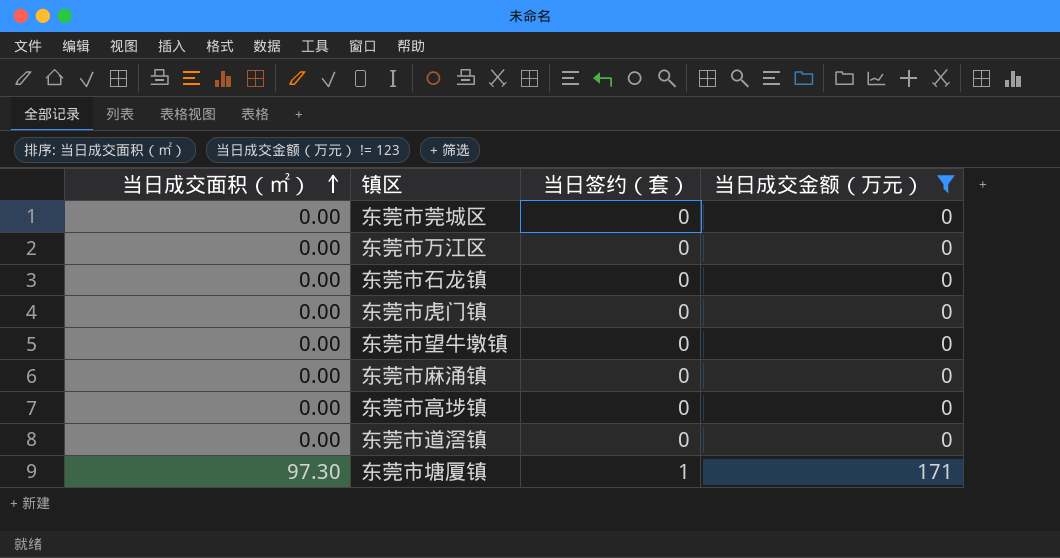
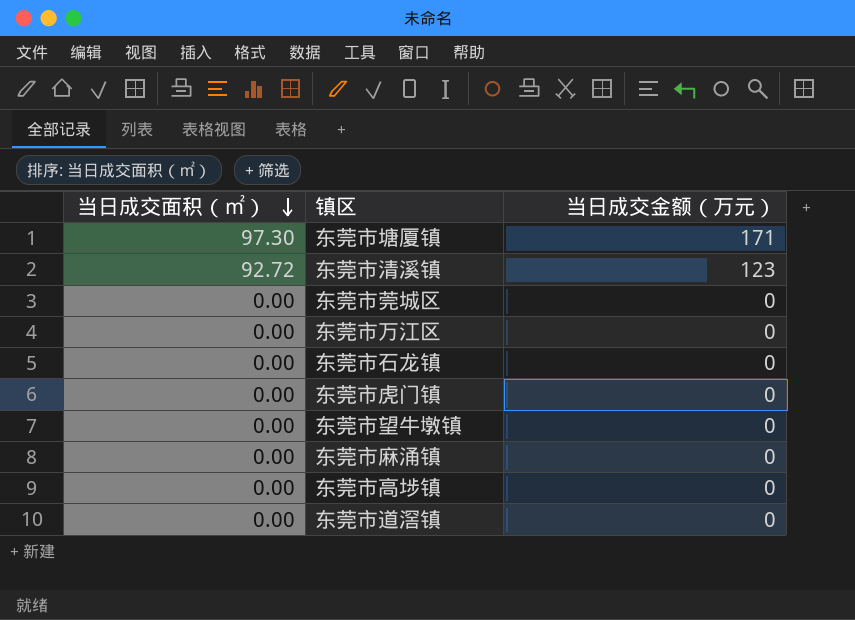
filter: 当日成交金额（万元） != 123 -> none
row order: 当日成交面积（㎡） ascending -> 当日成交面积（㎡） descending
column 当日签约（套） | position: 3 -> none

